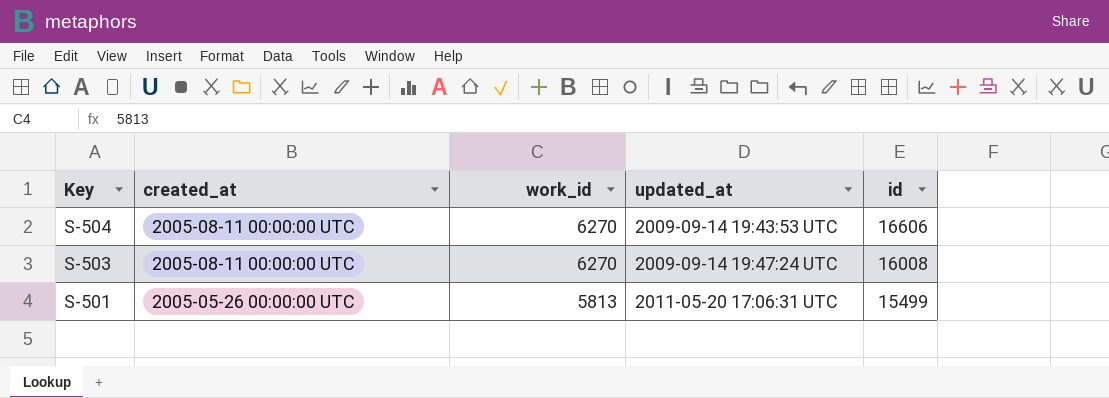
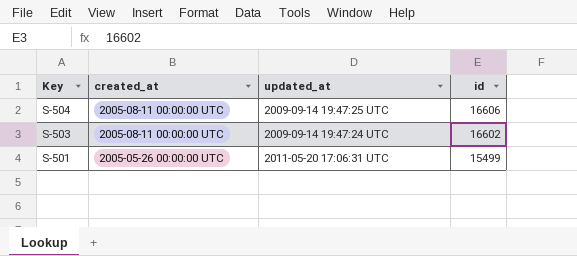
column work_id | position: 3 -> none
S-504 | updated_at: 2009-09-14 19:43:53 UTC -> 2009-09-14 19:47:25 UTC
S-503 | id: 16008 -> 16602

